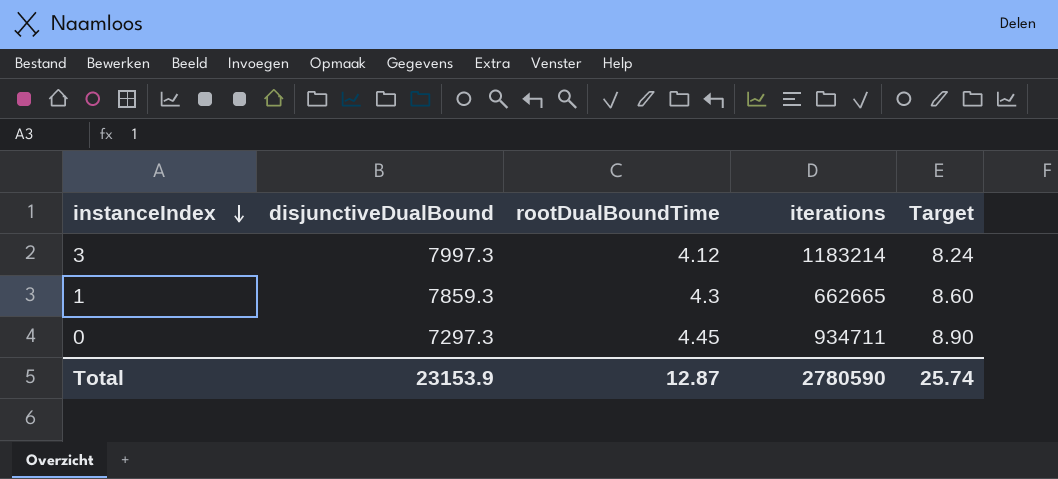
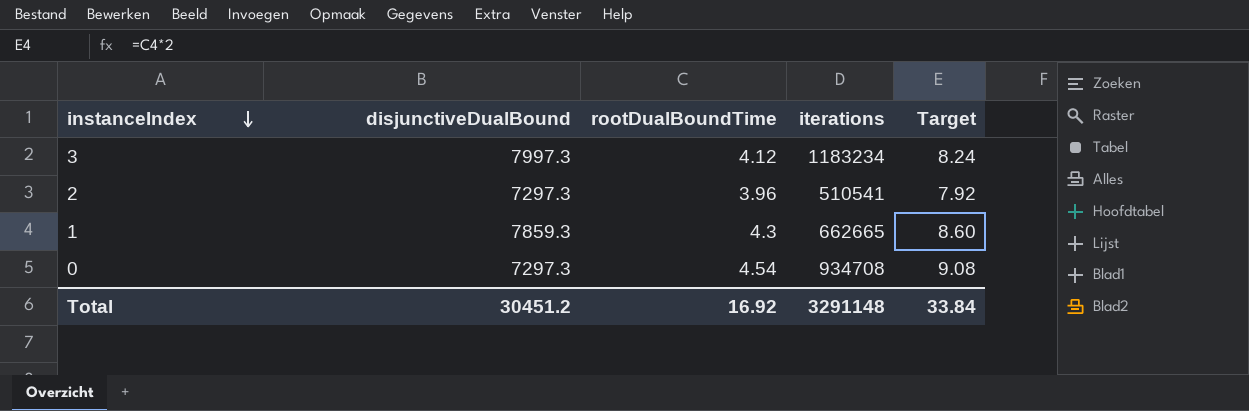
3 | iterations: 1183214 -> 1183234
row 2: none -> 7297.3 | 3.96 | 510541 | 7.92
0 | rootDualBoundTime: 4.45 -> 4.54
0 | iterations: 934711 -> 934708
0 | Target: 8.90 -> 9.08
Total | disjunctiveDualBound: 23153.9 -> 30451.2
Total | rootDualBoundTime: 12.87 -> 16.92
Total | iterations: 2780590 -> 3291148
Total | Target: 25.74 -> 33.84

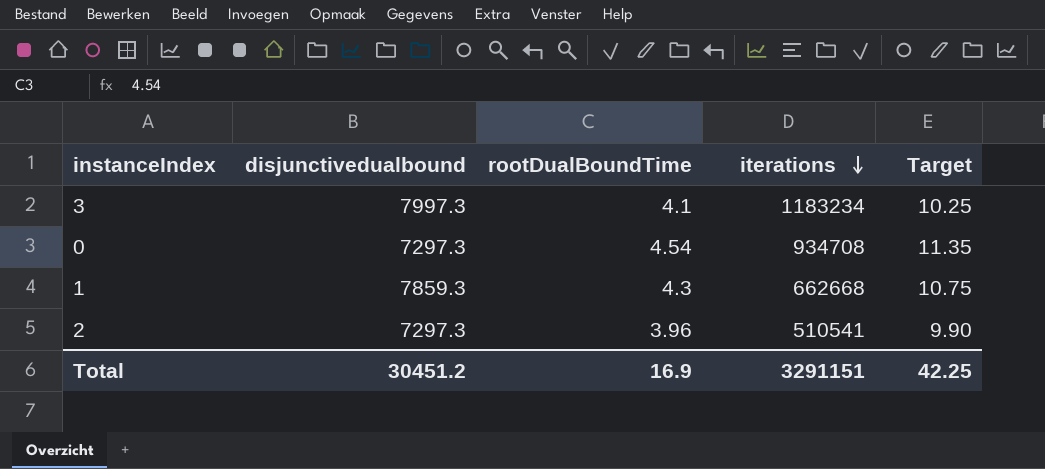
row order: instanceIndex descending -> iterations descending
column name: disjunctiveDualBound -> disjunctivedualbound
column Target | formula: [rootDualBoundTime] * 2 -> [rootDualBoundTime] * 2.5
3 | rootDualBoundTime: 4.12 -> 4.1
1 | iterations: 662665 -> 662668
Total | rootDualBoundTime: 16.92 -> 16.9
Total | iterations: 3291148 -> 3291151
Total | Target: 33.84 -> 42.25

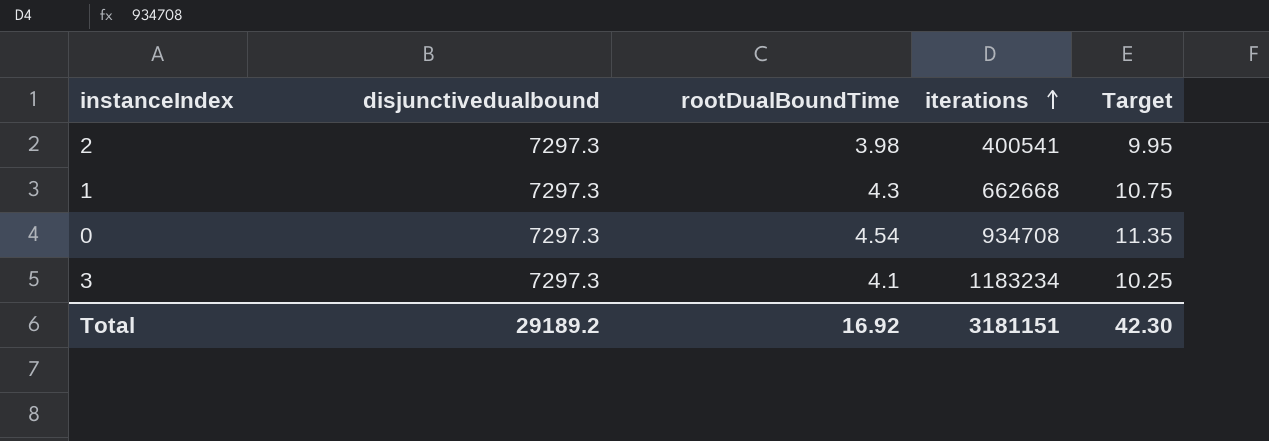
row order: iterations descending -> iterations ascending
2 | rootDualBoundTime: 3.96 -> 3.98
2 | iterations: 510541 -> 400541
2 | Target: 9.90 -> 9.95
1 | disjunctivedualbound: 7859.3 -> 7297.3
3 | disjunctivedualbound: 7997.3 -> 7297.3
Total | disjunctivedualbound: 30451.2 -> 29189.2
Total | rootDualBoundTime: 16.9 -> 16.92
Total | iterations: 3291151 -> 3181151
Total | Target: 42.25 -> 42.30

